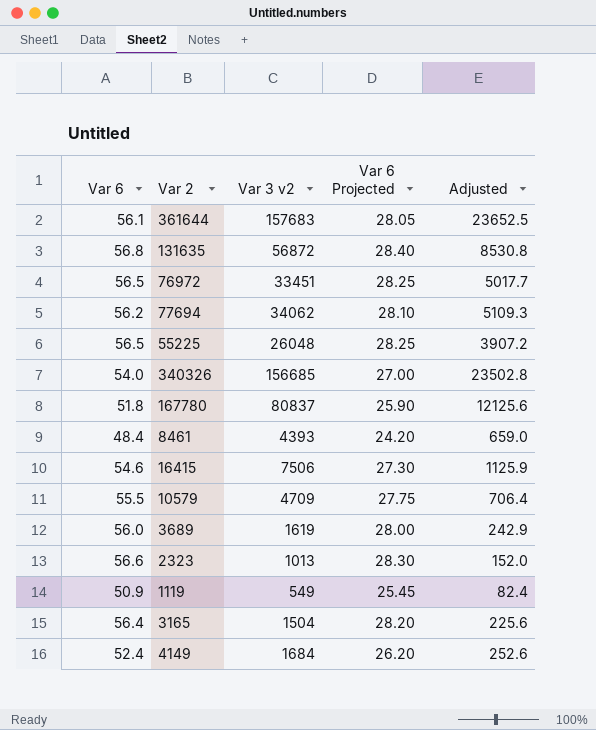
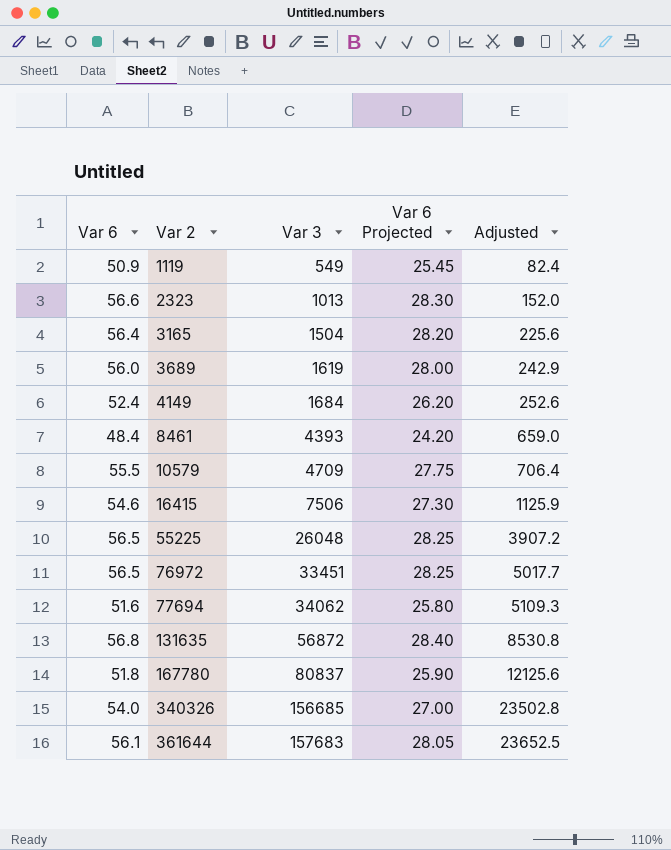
row order: none -> Var 2 ascending
column name: Var 3 v2 -> Var 3
77694 | Var 6: 56.2 -> 51.6
77694 | Var 6 Projected: 28.10 -> 25.80

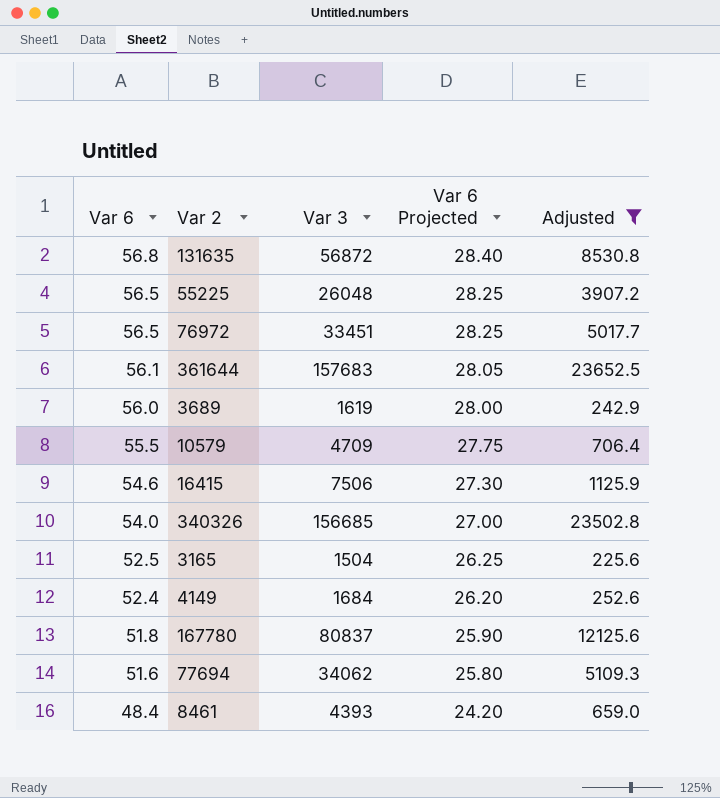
filter: none -> Adjusted >= 225.6
row order: Var 2 ascending -> Var 6 descending
3165 | Var 6: 56.4 -> 52.5
3165 | Var 6 Projected: 28.20 -> 26.25

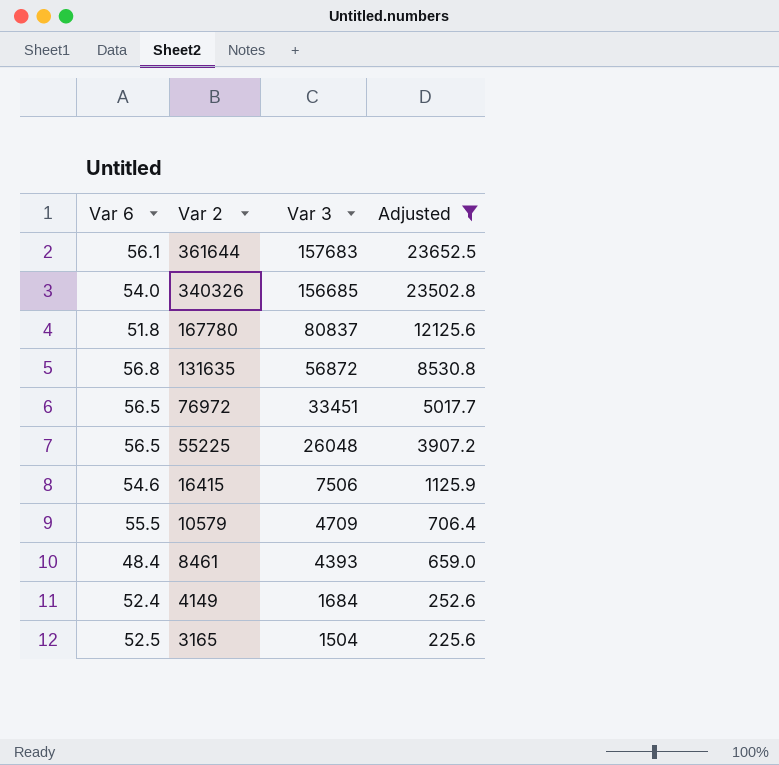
row order: Var 6 descending -> Var 2 descending
column Var 6 Projected | formula: [Var 6] * 0.5 -> none
row 3689: 56.0 | 1619 | 28.00 | 242.9 -> none
row 77694: 51.6 | 34062 | 25.80 | 5109.3 -> none

